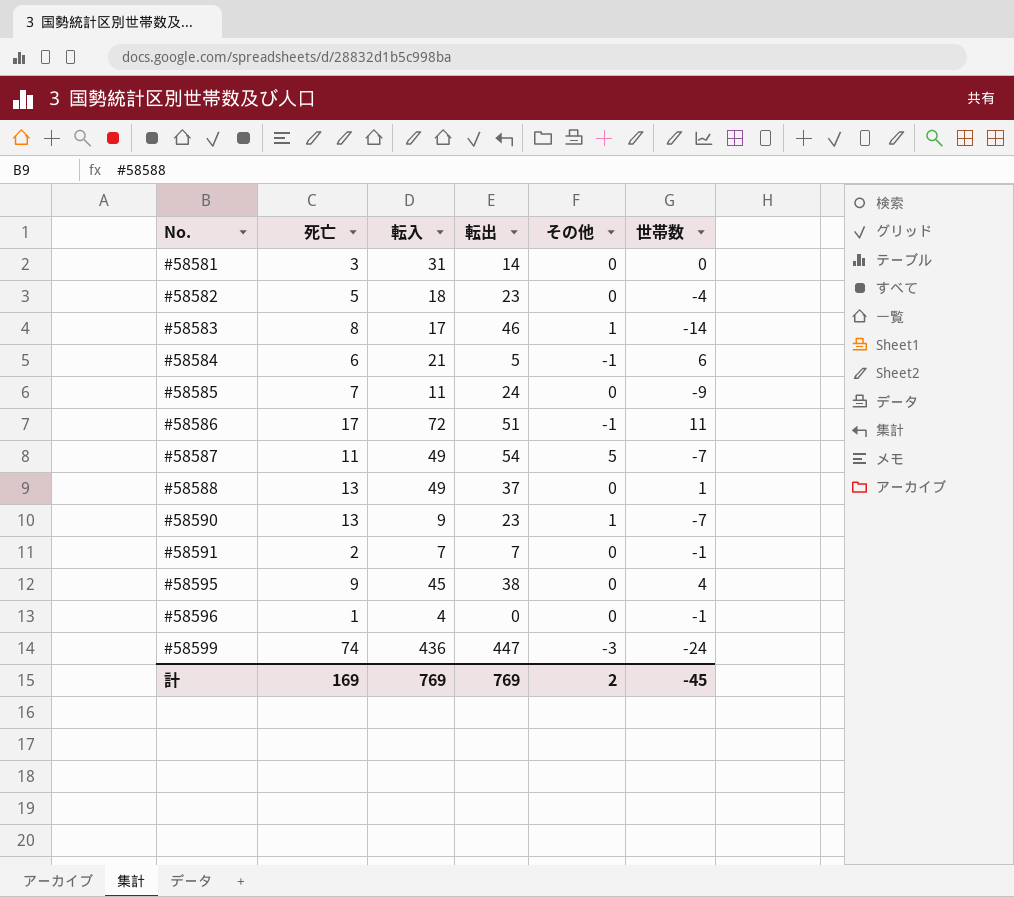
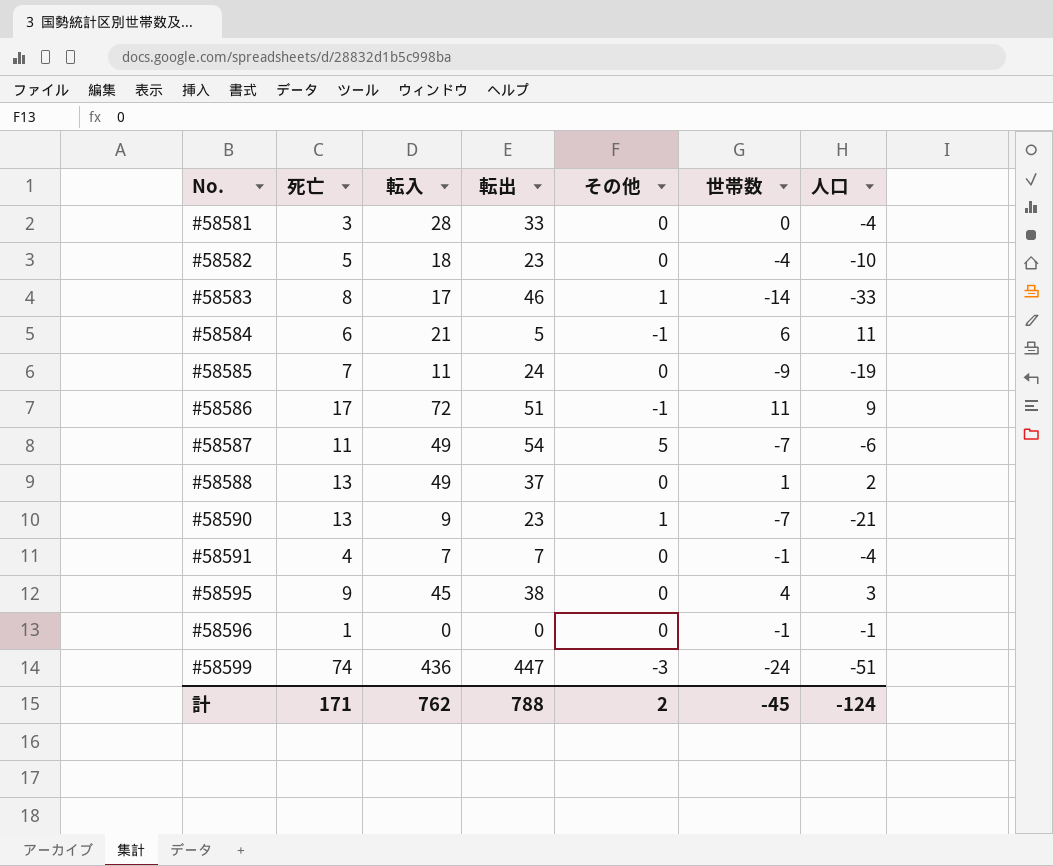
column 人口 | position: none -> 7
#58581 | 転入: 31 -> 28
#58581 | 転出: 14 -> 33
#58591 | 死亡: 2 -> 4
#58596 | 転入: 4 -> 0
計 | 死亡: 169 -> 171
計 | 転入: 769 -> 762
計 | 転出: 769 -> 788

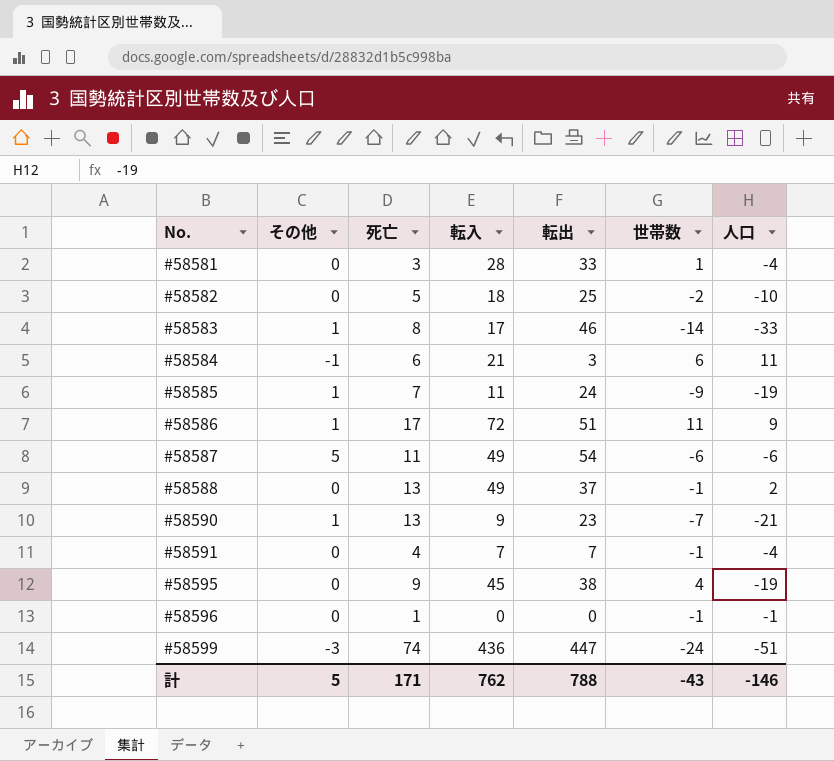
column その他 | position: 5 -> 2
#58581 | 世帯数: 0 -> 1
#58582 | 転出: 23 -> 25
#58582 | 世帯数: -4 -> -2
#58584 | 転出: 5 -> 3
#58585 | その他: 0 -> 1
#58586 | その他: -1 -> 1
#58587 | 世帯数: -7 -> -6
#58588 | 世帯数: 1 -> -1
#58595 | 人口: 3 -> -19
計 | その他: 2 -> 5
計 | 世帯数: -45 -> -43
計 | 人口: -124 -> -146

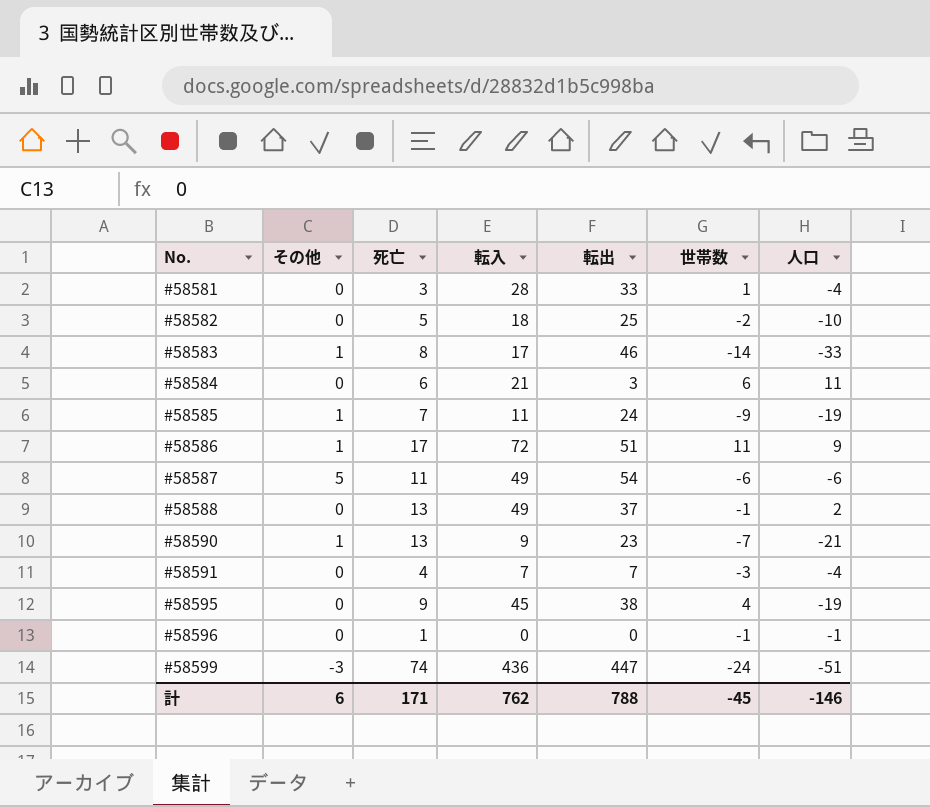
#58584 | その他: -1 -> 0
#58591 | 世帯数: -1 -> -3
計 | その他: 5 -> 6
計 | 世帯数: -43 -> -45

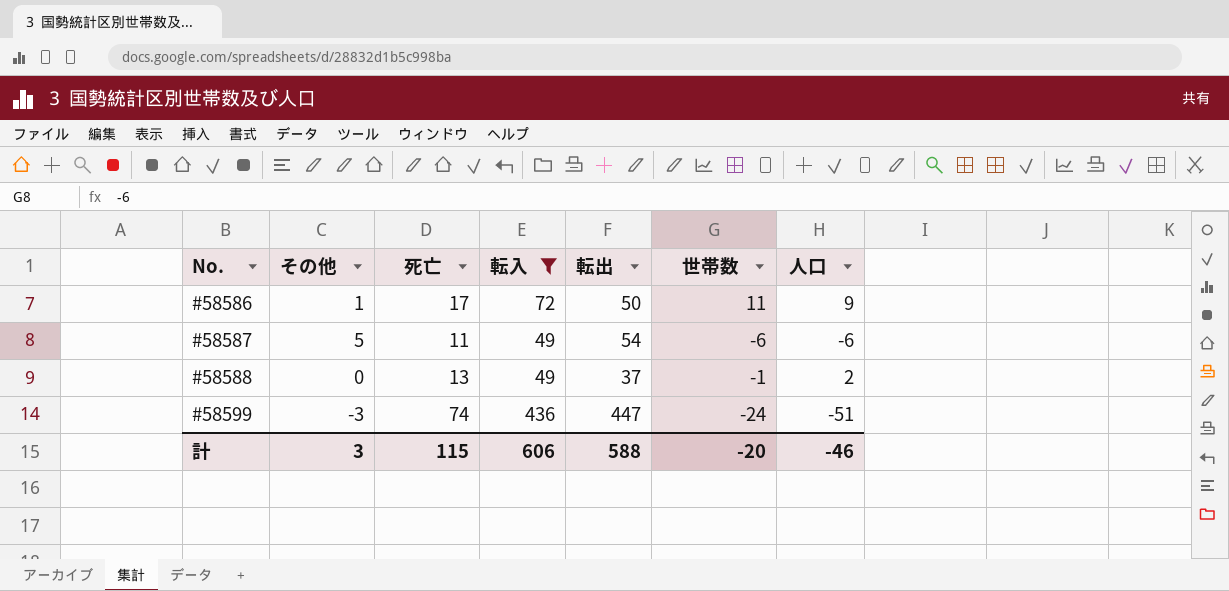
filter: none -> 転入 >= 49
#58586 | 転出: 51 -> 50
計 | その他: 6 -> 3
計 | 死亡: 171 -> 115
計 | 転入: 762 -> 606
計 | 転出: 788 -> 588
計 | 世帯数: -45 -> -20
計 | 人口: -146 -> -46

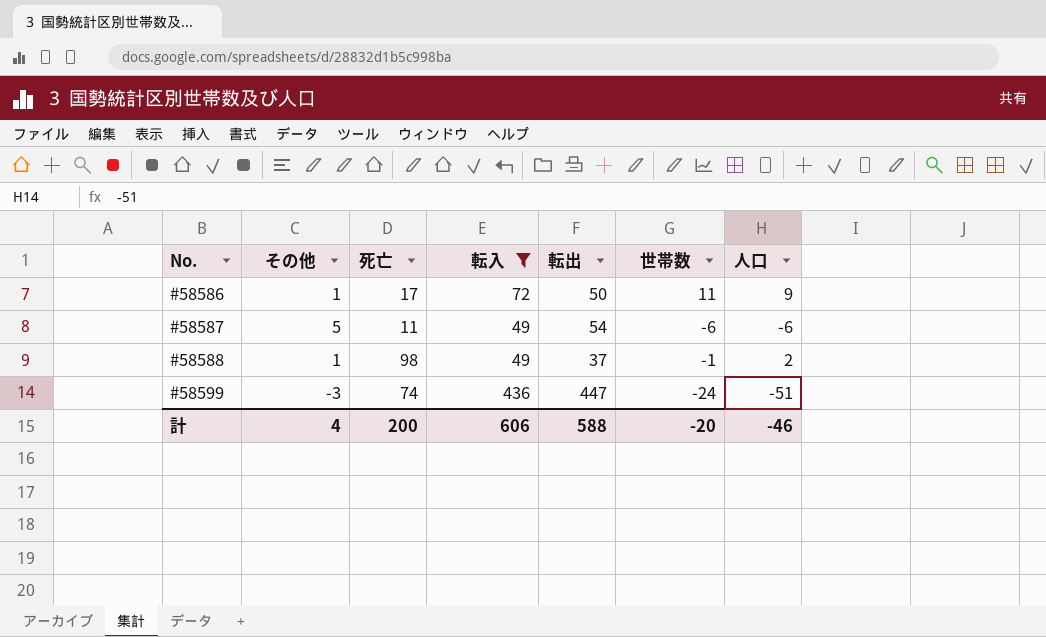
#58588 | その他: 0 -> 1
#58588 | 死亡: 13 -> 98
計 | その他: 3 -> 4
計 | 死亡: 115 -> 200

